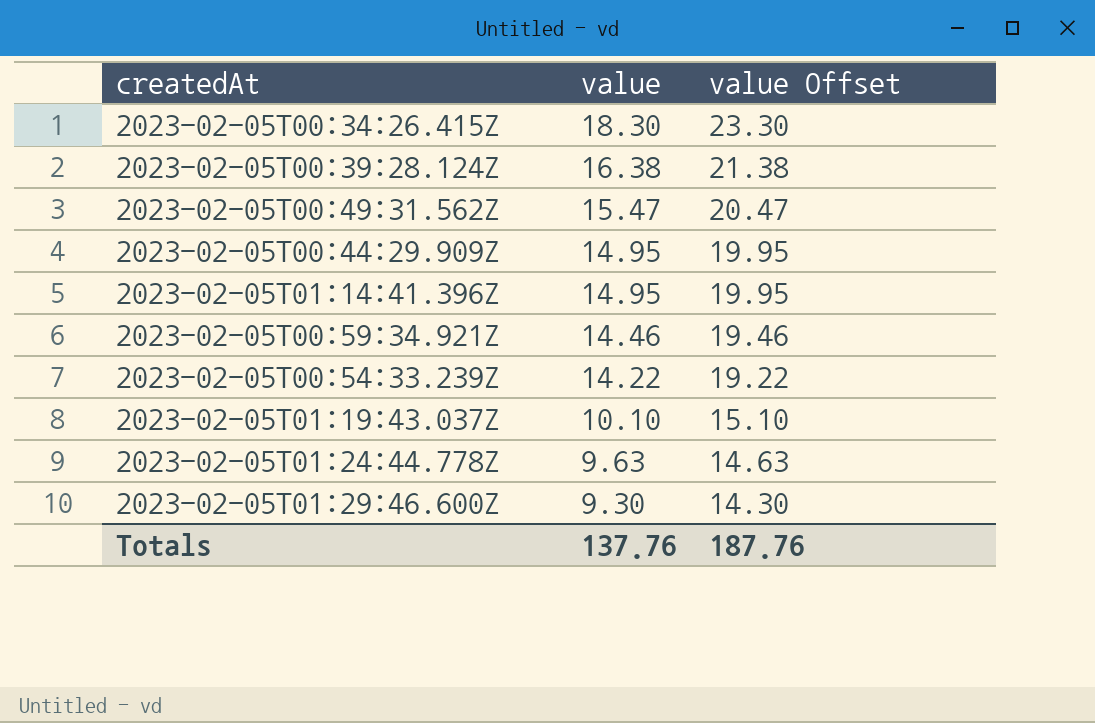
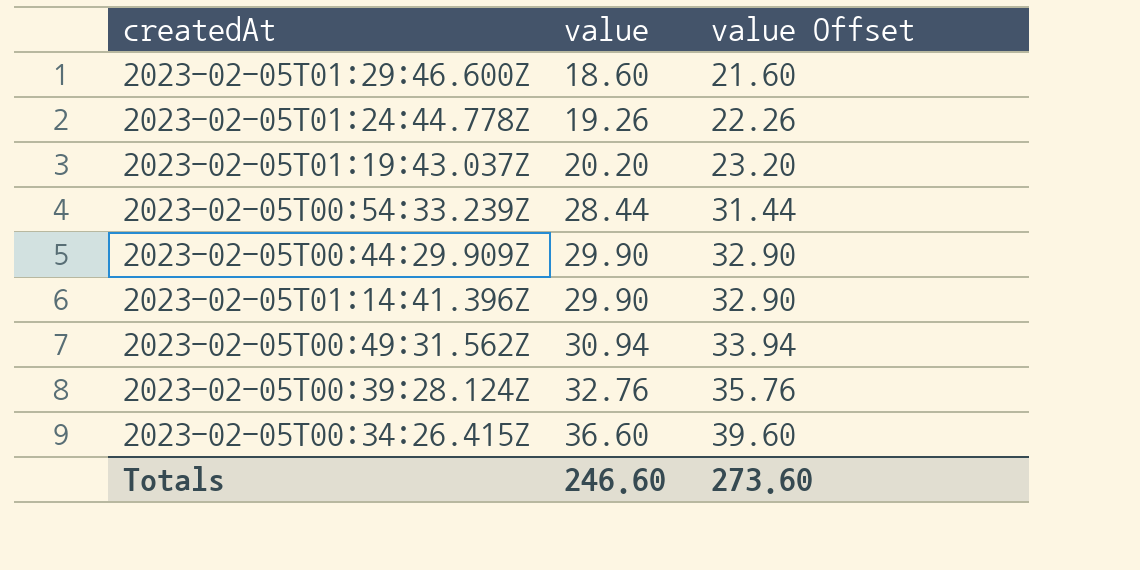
row order: value descending -> value ascending
column value Offset | formula: [value] + 5 -> [value] + 3
row 2023-02-05T00:59:34.921Z: 14.46 | 19.46 -> none
2023-02-05T01:29:46.600Z | value: 9.30 -> 18.60
2023-02-05T01:24:44.778Z | value: 9.63 -> 19.26
2023-02-05T01:19:43.037Z | value: 10.10 -> 20.20
2023-02-05T00:54:33.239Z | value: 14.22 -> 28.44
2023-02-05T00:44:29.909Z | value: 14.95 -> 29.90
2023-02-05T01:14:41.396Z | value: 14.95 -> 29.90
2023-02-05T00:49:31.562Z | value: 15.47 -> 30.94
2023-02-05T00:39:28.124Z | value: 16.38 -> 32.76
2023-02-05T00:34:26.415Z | value: 18.30 -> 36.60
Totals | value: 137.76 -> 246.60
Totals | value Offset: 187.76 -> 273.60

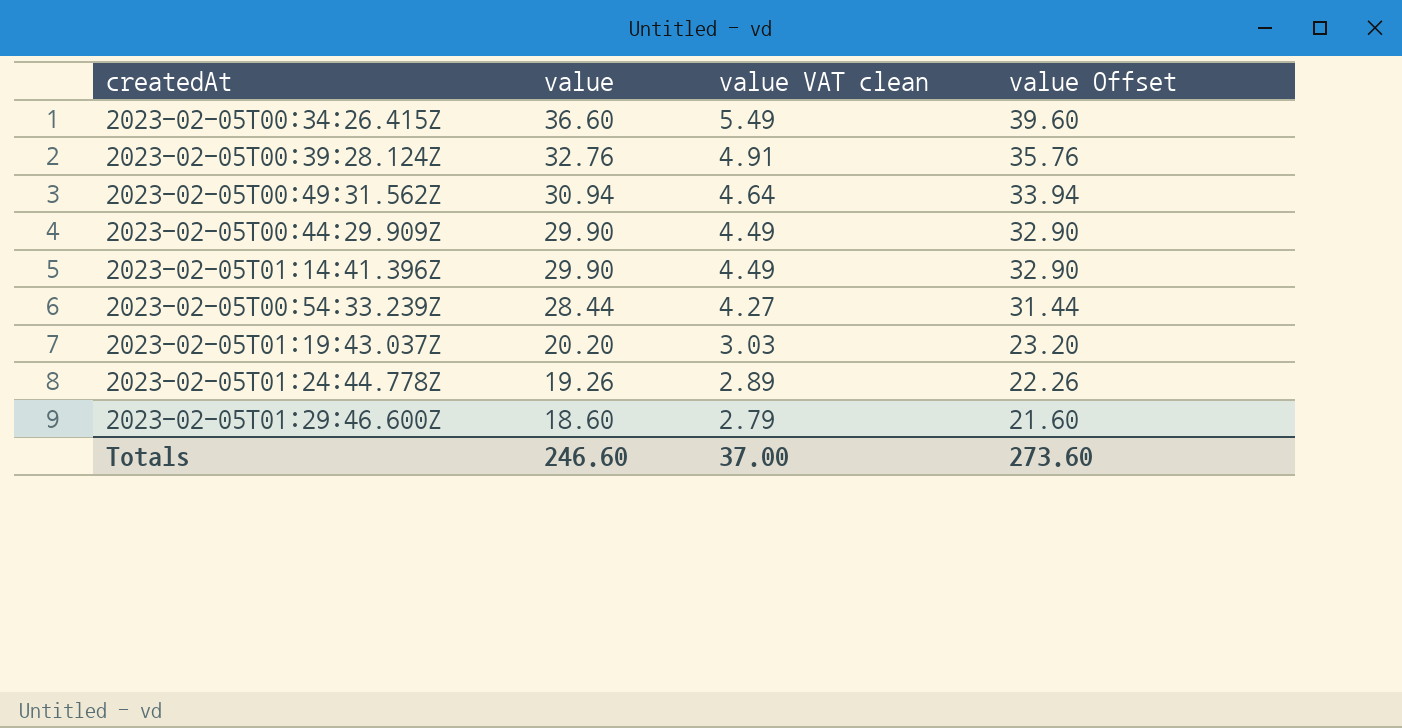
row order: value ascending -> value descending
column value VAT clean | formula: none -> [value] * 0.15

